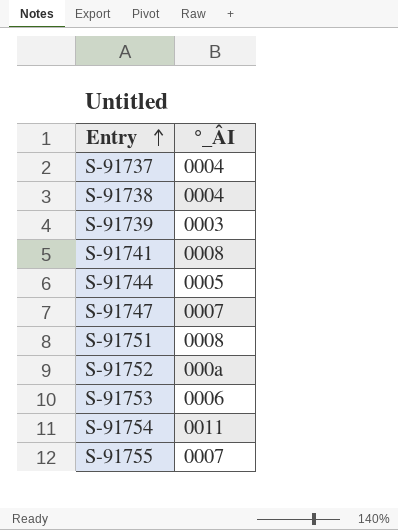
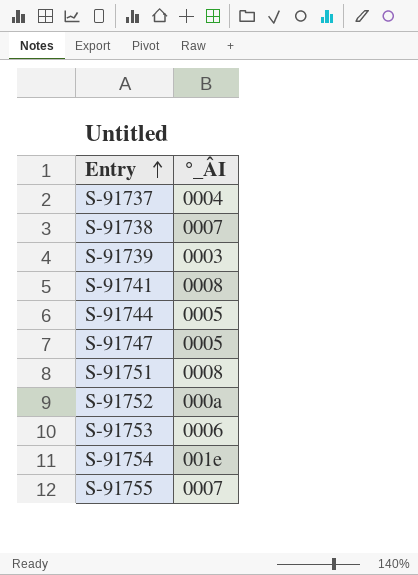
S-91738 | °_ÂI: 0004 -> 0007
S-91747 | °_ÂI: 0007 -> 0005
S-91754 | °_ÂI: 0011 -> 001e

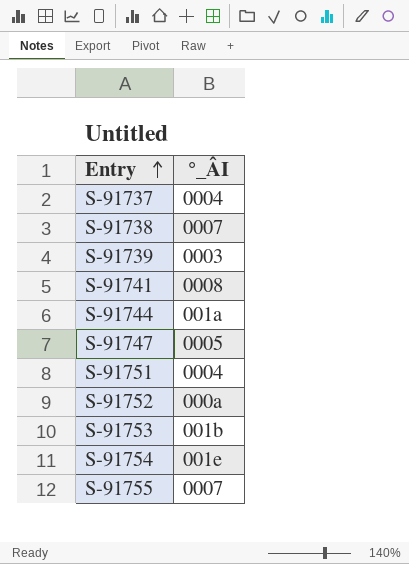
S-91744 | °_ÂI: 0005 -> 001a
S-91751 | °_ÂI: 0008 -> 0004
S-91753 | °_ÂI: 0006 -> 001b

